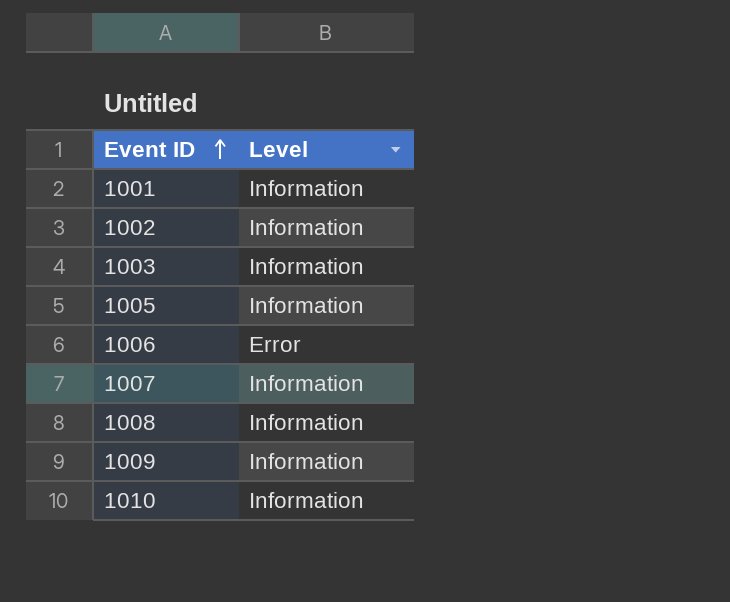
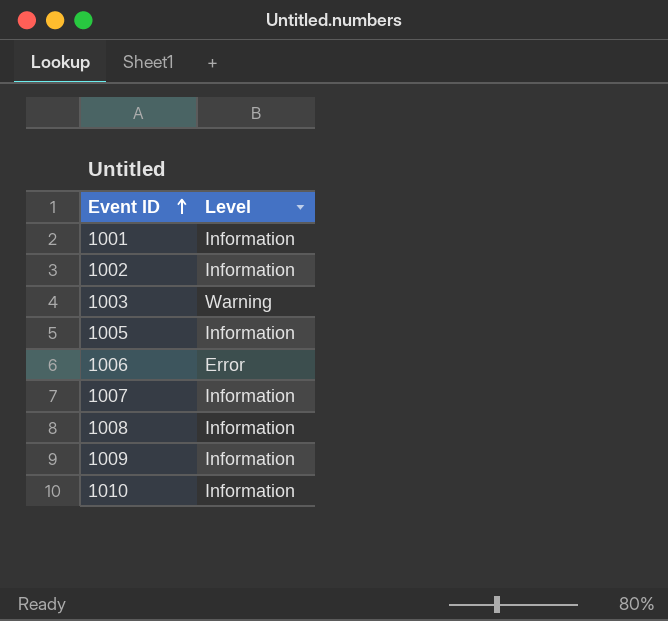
1003 | Level: Information -> Warning

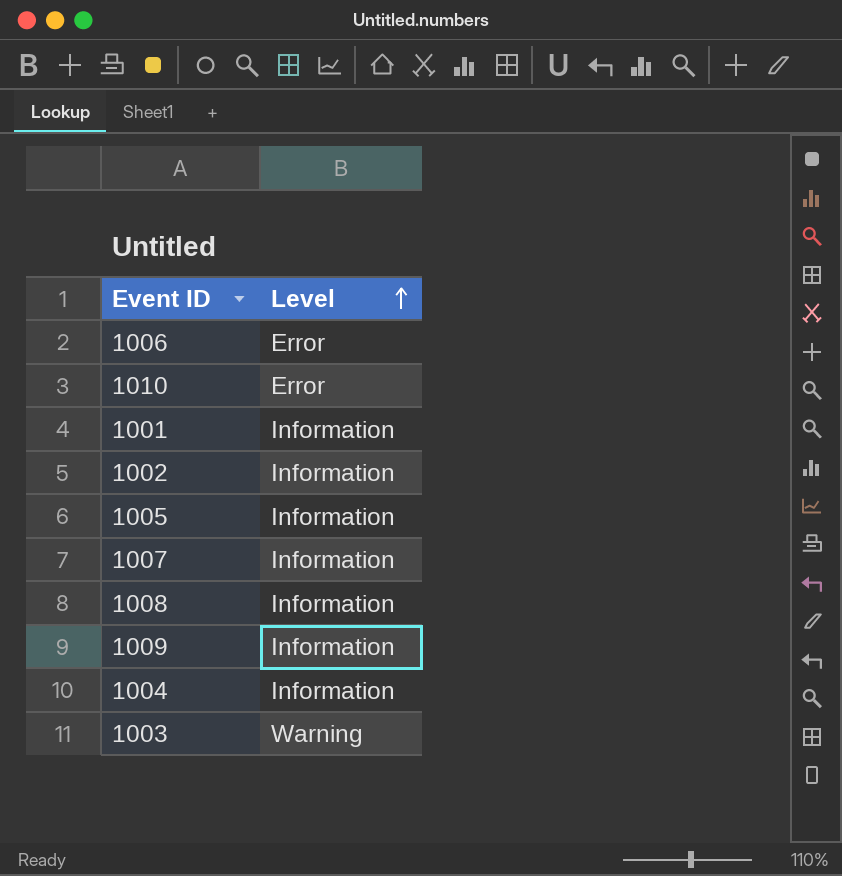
row order: Event ID ascending -> Level ascending
1010 | Level: Information -> Error
row 1004: none -> Information

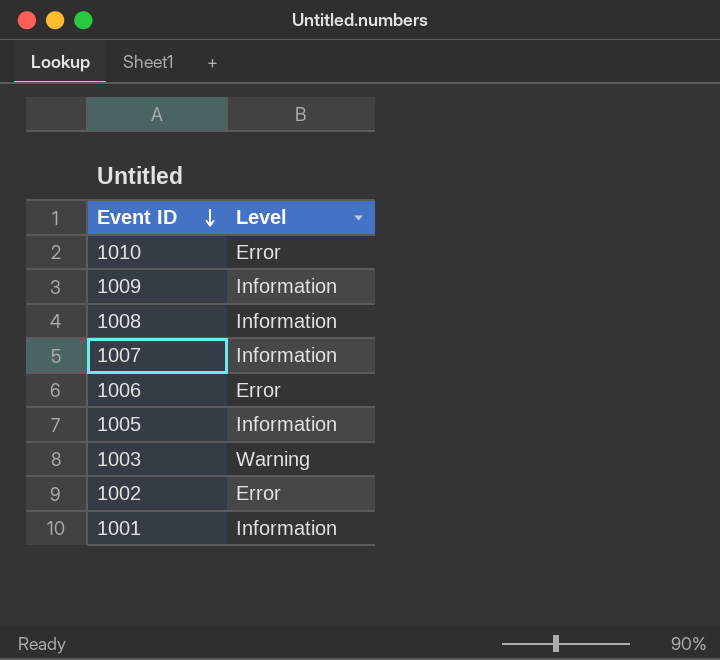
row order: Level ascending -> Event ID descending
row 1004: Information -> none
1002 | Level: Information -> Error

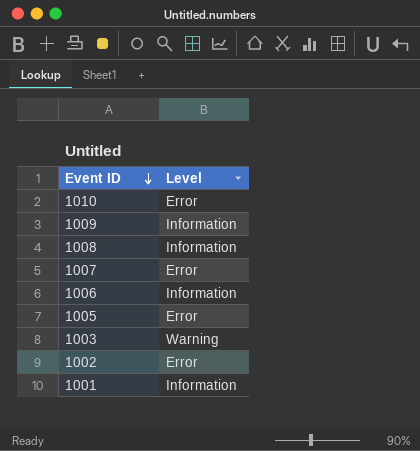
1007 | Level: Information -> Error
1006 | Level: Error -> Information
1005 | Level: Information -> Error

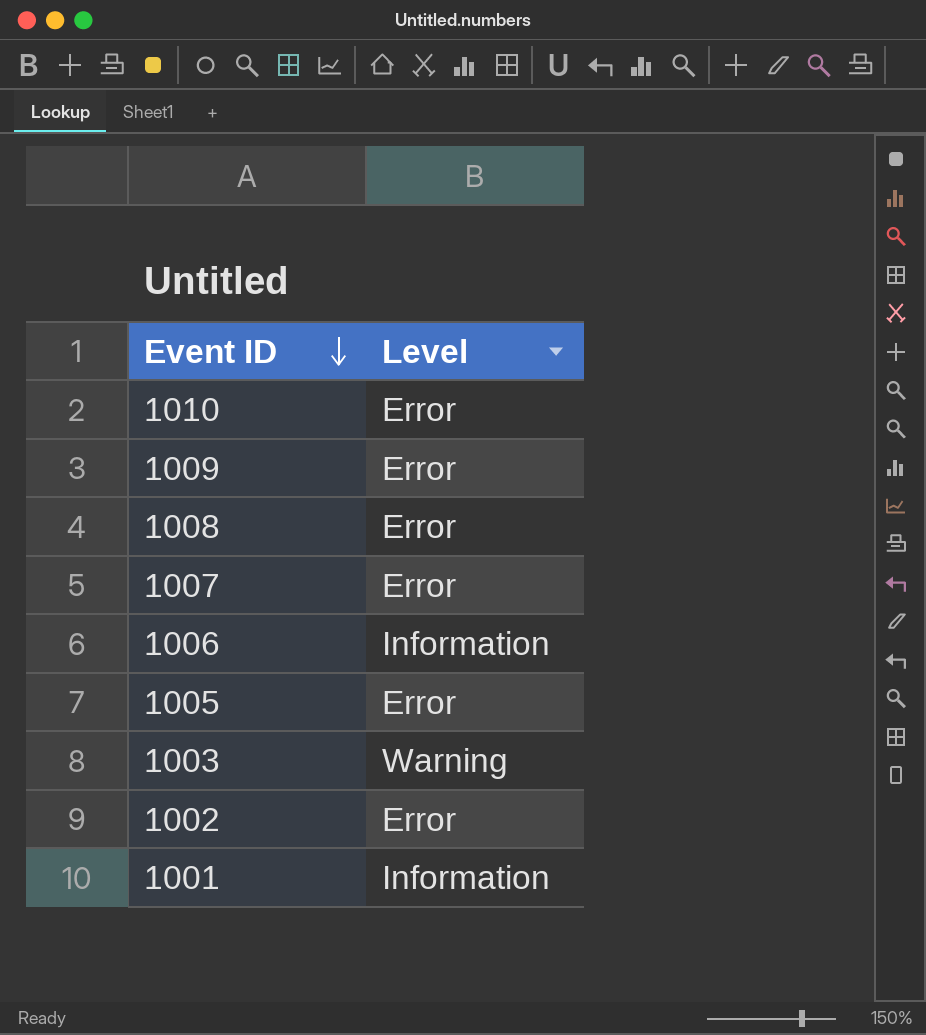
1009 | Level: Information -> Error
1008 | Level: Information -> Error

